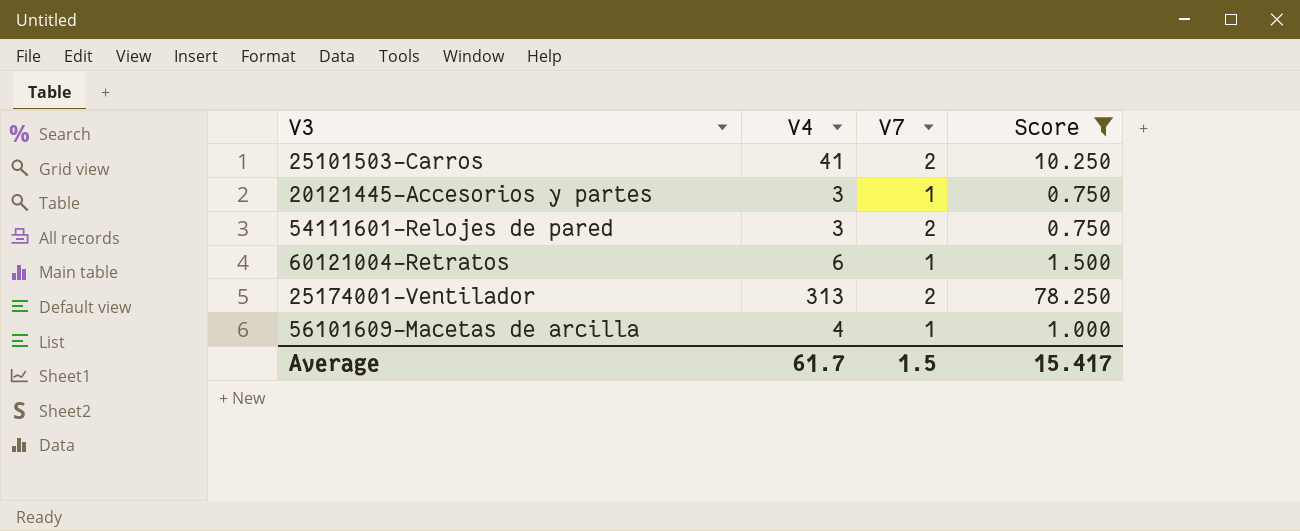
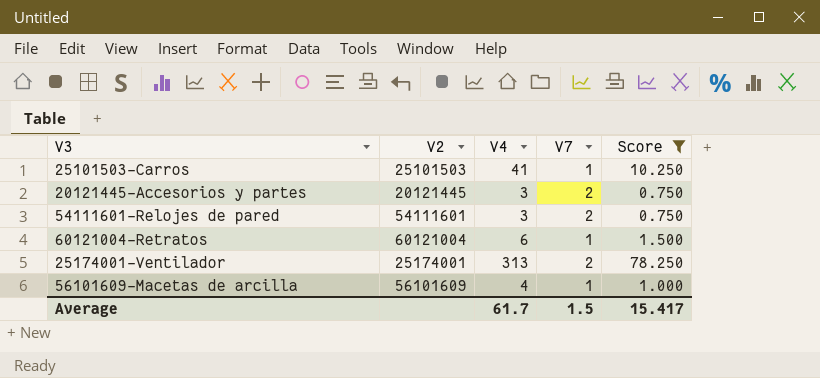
column V2 | position: none -> 2
25101503-Carros | V7: 2 -> 1
20121445-Accesorios y partes | V7: 1 -> 2

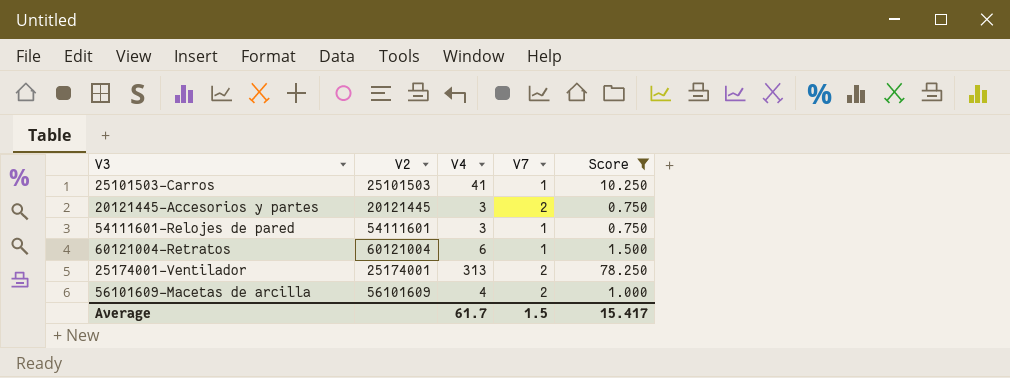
54111601-Relojes de pared | V7: 2 -> 1
56101609-Macetas de arcilla | V7: 1 -> 2

